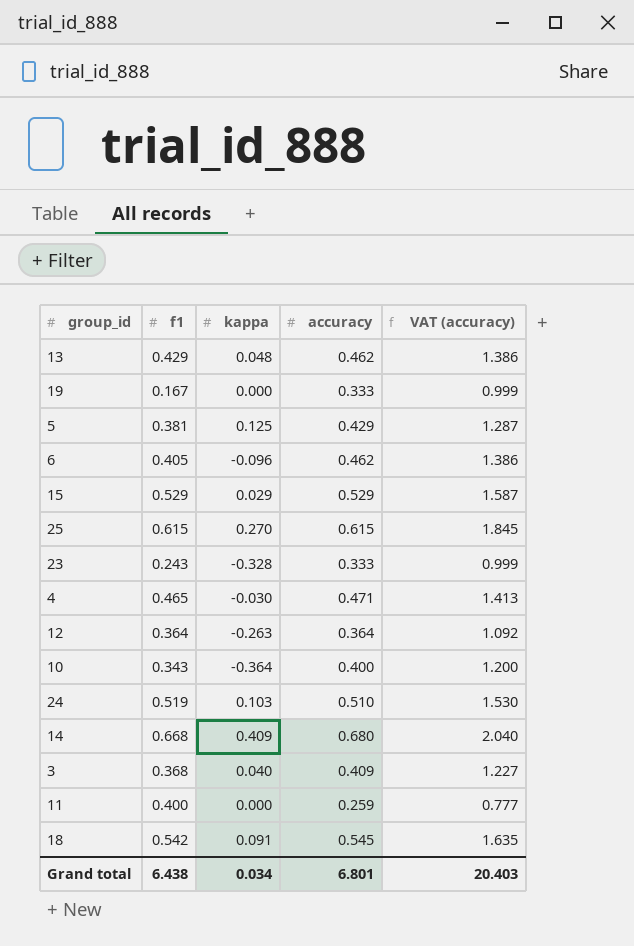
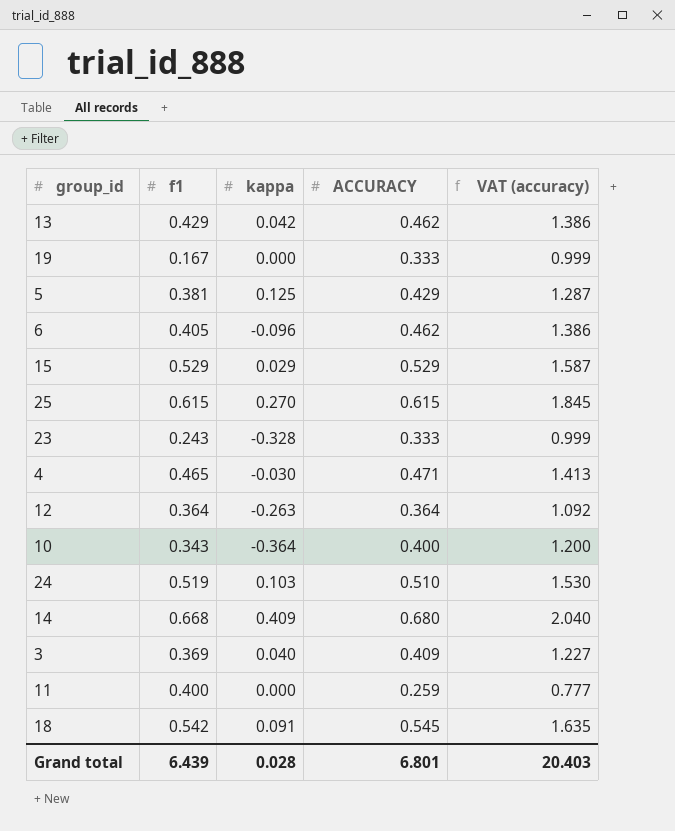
column name: accuracy -> ACCURACY
13 | kappa: 0.048 -> 0.042
3 | f1: 0.368 -> 0.369
Grand total | f1: 6.438 -> 6.439
Grand total | kappa: 0.034 -> 0.028

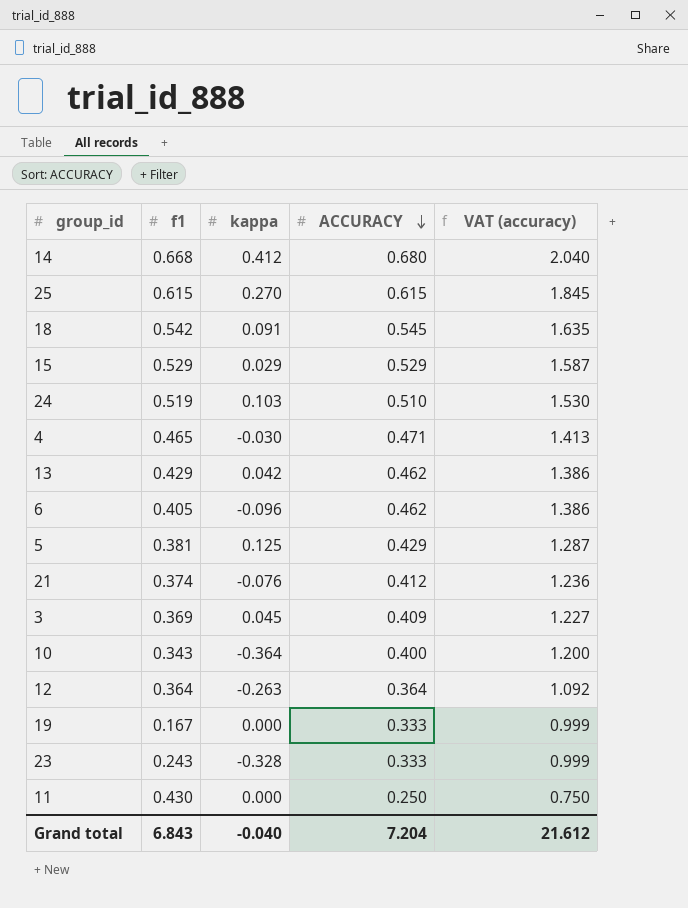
row order: none -> ACCURACY descending
14 | kappa: 0.409 -> 0.412
row 21: none -> 0.374 | -0.076 | 0.412 | 1.236
3 | kappa: 0.040 -> 0.045
11 | f1: 0.400 -> 0.430
11 | ACCURACY: 0.259 -> 0.250
11 | VAT (accuracy): 0.777 -> 0.750
Grand total | f1: 6.439 -> 6.843
Grand total | kappa: 0.028 -> -0.040
Grand total | ACCURACY: 6.801 -> 7.204
Grand total | VAT (accuracy): 20.403 -> 21.612

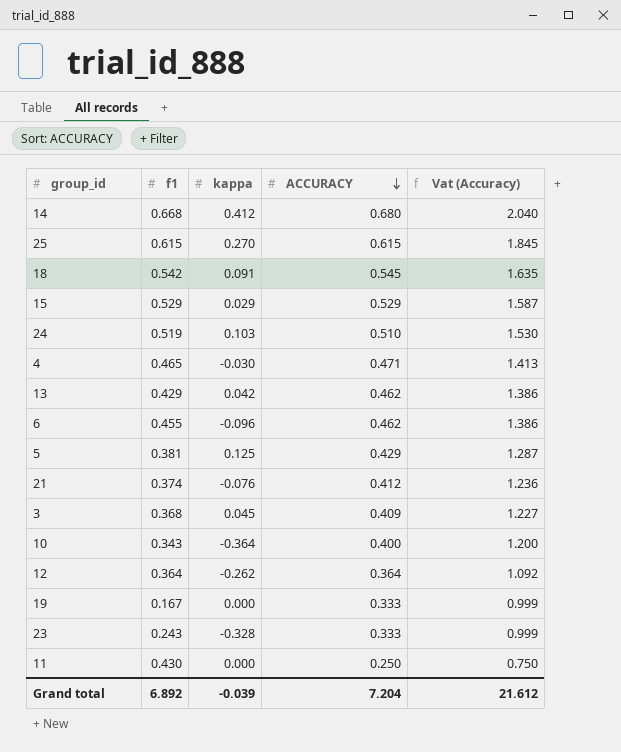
column name: VAT (accuracy) -> Vat (Accuracy)
6 | f1: 0.405 -> 0.455
3 | f1: 0.369 -> 0.368
12 | kappa: -0.263 -> -0.262
Grand total | f1: 6.843 -> 6.892
Grand total | kappa: -0.040 -> -0.039

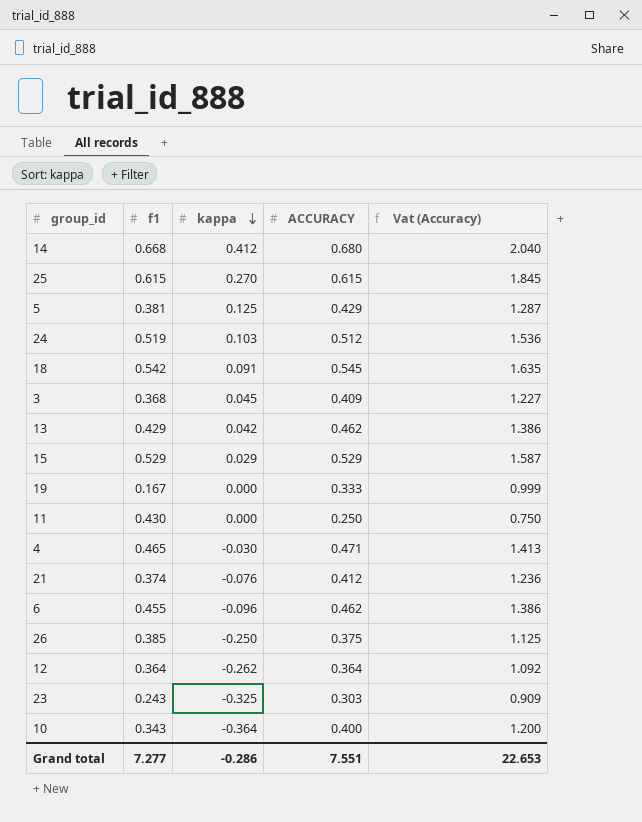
row order: ACCURACY descending -> kappa descending
24 | ACCURACY: 0.510 -> 0.512
24 | Vat (Accuracy): 1.530 -> 1.536
row 26: none -> 0.385 | -0.250 | 0.375 | 1.125
23 | kappa: -0.328 -> -0.325
23 | ACCURACY: 0.333 -> 0.303
23 | Vat (Accuracy): 0.999 -> 0.909
Grand total | f1: 6.892 -> 7.277
Grand total | kappa: -0.039 -> -0.286
Grand total | ACCURACY: 7.204 -> 7.551
Grand total | Vat (Accuracy): 21.612 -> 22.653

